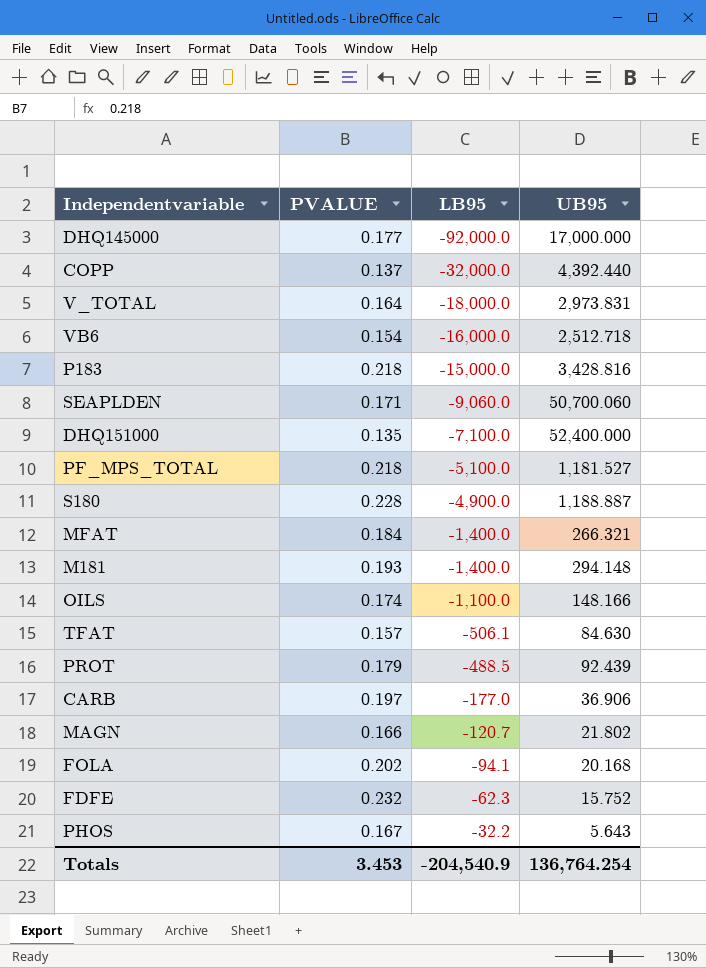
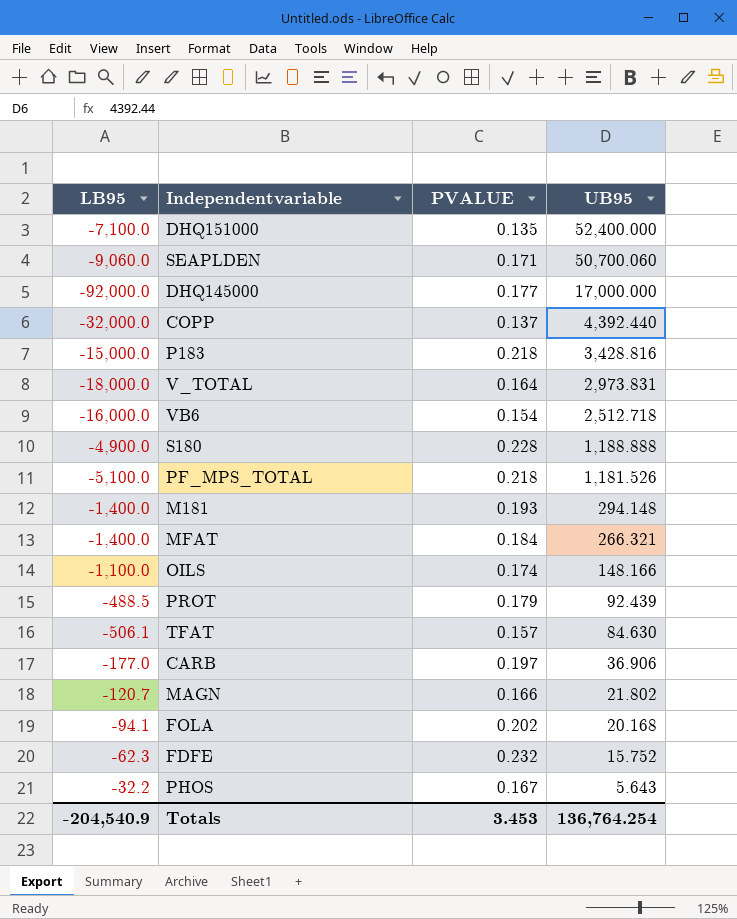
row order: LB95 ascending -> UB95 descending
column LB95 | position: 3 -> 1
S180 | UB95: 1,188.887 -> 1,188.888
PF_MPS_TOTAL | UB95: 1,181.527 -> 1,181.526

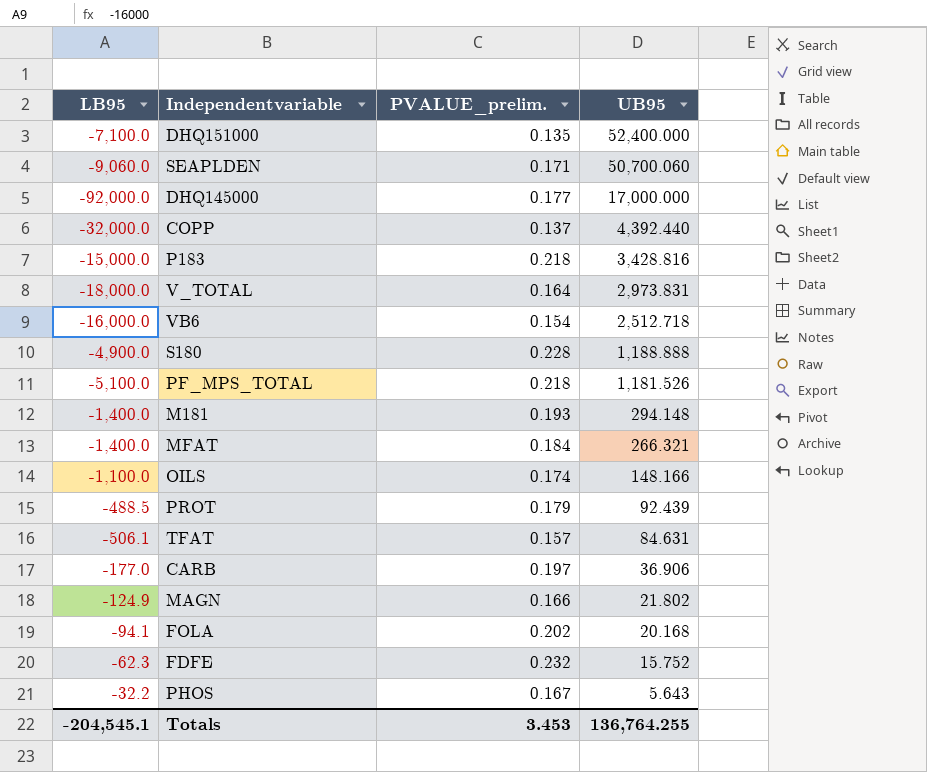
column name: PVALUE -> PVALUE_prelim.
TFAT | UB95: 84.630 -> 84.631
MAGN | LB95: -120.7 -> -124.9
Totals | LB95: -204,540.9 -> -204,545.1
Totals | UB95: 136,764.254 -> 136,764.255

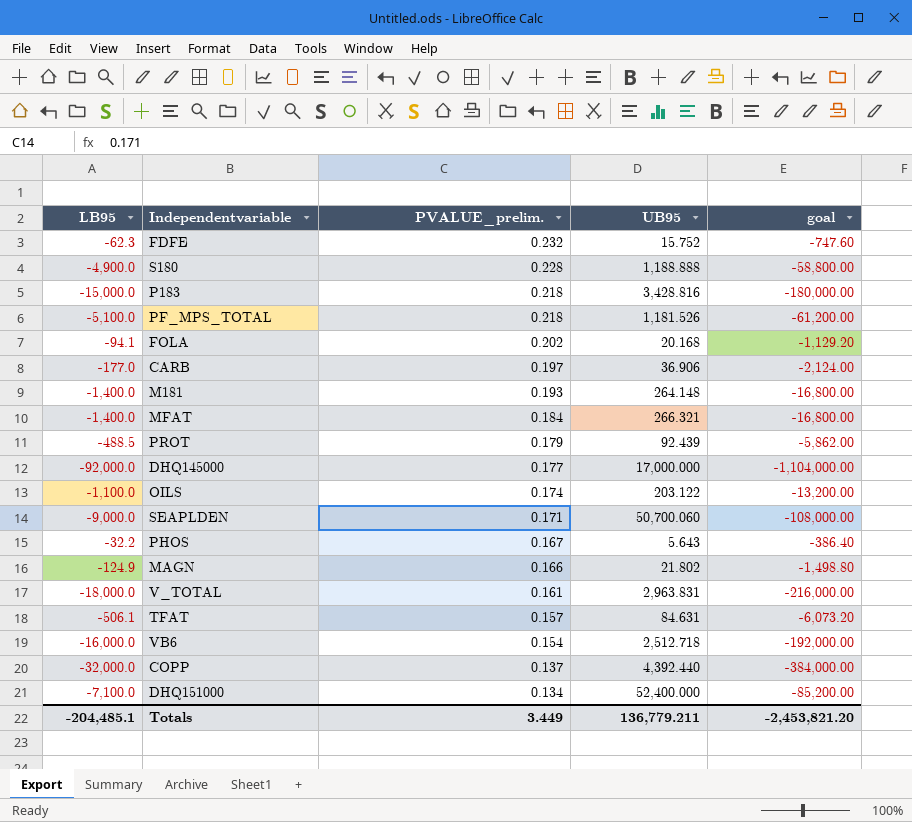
row order: UB95 descending -> PVALUE_prelim. descending
column goal | formula: none -> [LB95] * 12
M181 | UB95: 294.148 -> 264.148
OILS | UB95: 148.166 -> 203.122
SEAPLDEN | LB95: -9,060.0 -> -9,000.0
V_TOTAL | PVALUE_prelim.: 0.164 -> 0.161
V_TOTAL | UB95: 2,973.831 -> 2,963.831
DHQ151000 | PVALUE_prelim.: 0.135 -> 0.134
Totals | LB95: -204,545.1 -> -204,485.1
Totals | PVALUE_prelim.: 3.453 -> 3.449
Totals | UB95: 136,764.255 -> 136,779.211

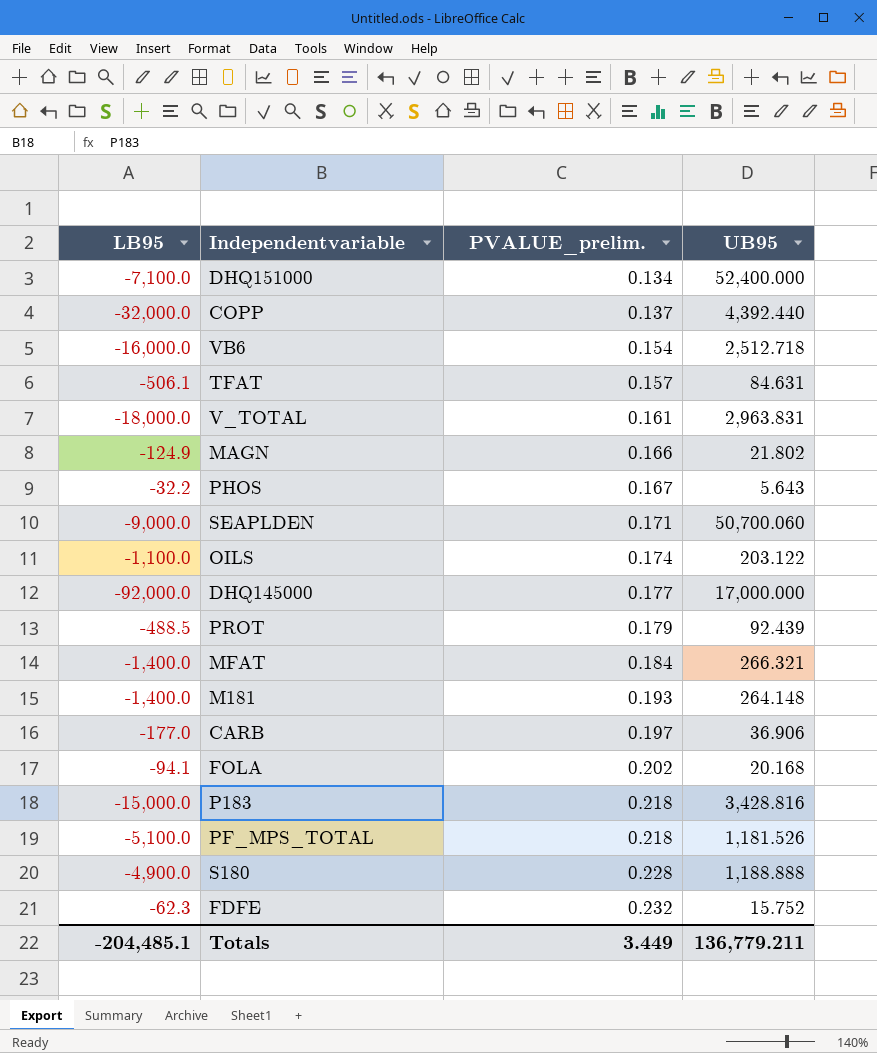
row order: PVALUE_prelim. descending -> PVALUE_prelim. ascending
column goal | formula: [LB95] * 12 -> none

